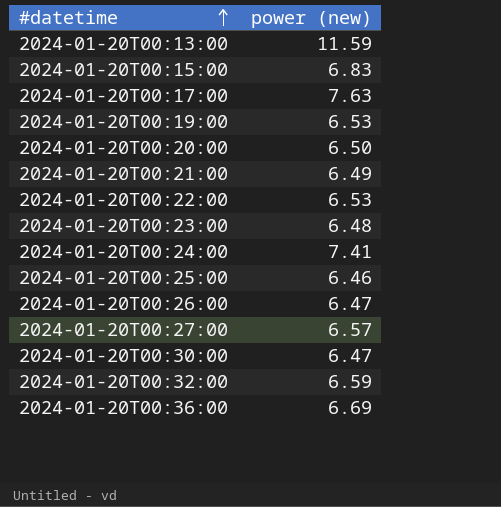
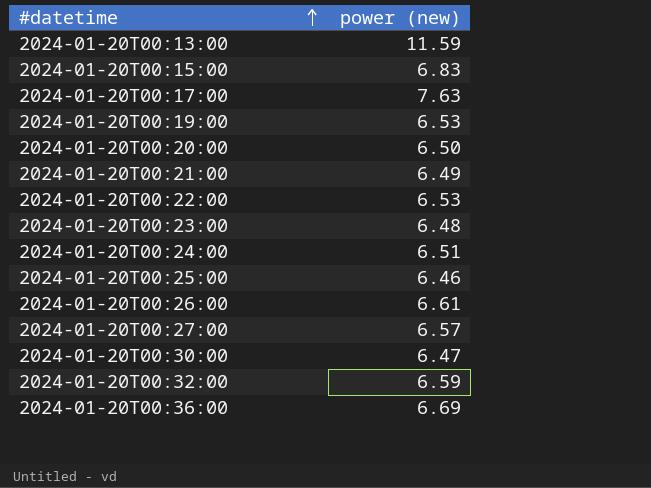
2024-01-20T00:24:00 | power (new): 7.41 -> 6.51
2024-01-20T00:26:00 | power (new): 6.47 -> 6.61

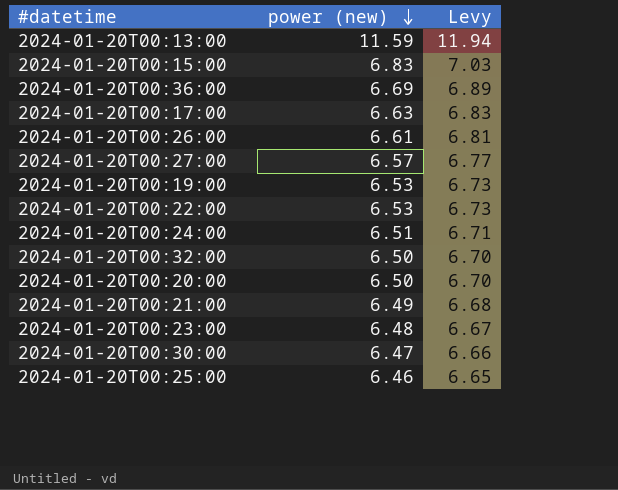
row order: #datetime ascending -> power (new) descending
column Levy | formula: none -> [power (new)] * 1.03
2024-01-20T00:17:00 | power (new): 7.63 -> 6.63
2024-01-20T00:32:00 | power (new): 6.59 -> 6.50

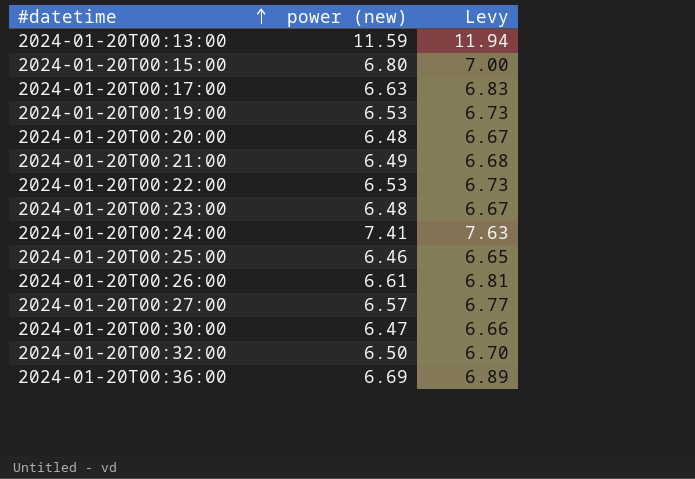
row order: power (new) descending -> #datetime ascending
2024-01-20T00:15:00 | power (new): 6.83 -> 6.80
2024-01-20T00:15:00 | Levy: 7.03 -> 7.00
2024-01-20T00:20:00 | power (new): 6.50 -> 6.48
2024-01-20T00:20:00 | Levy: 6.70 -> 6.67
2024-01-20T00:24:00 | power (new): 6.51 -> 7.41
2024-01-20T00:24:00 | Levy: 6.71 -> 7.63

